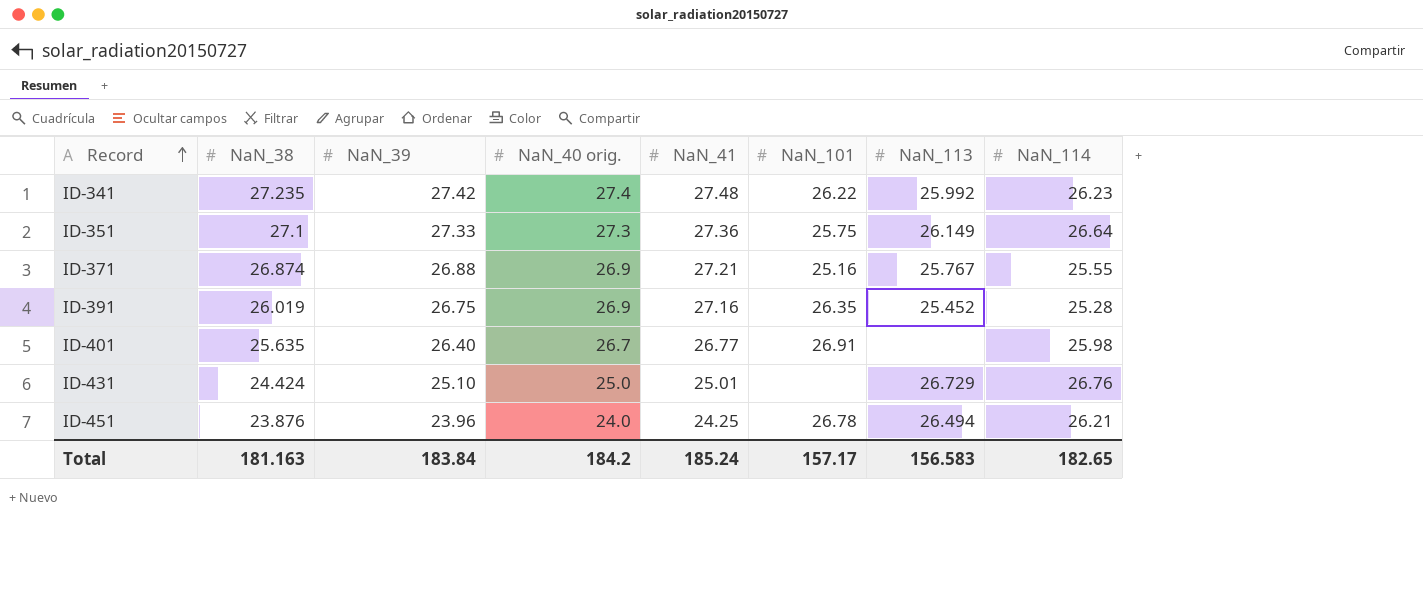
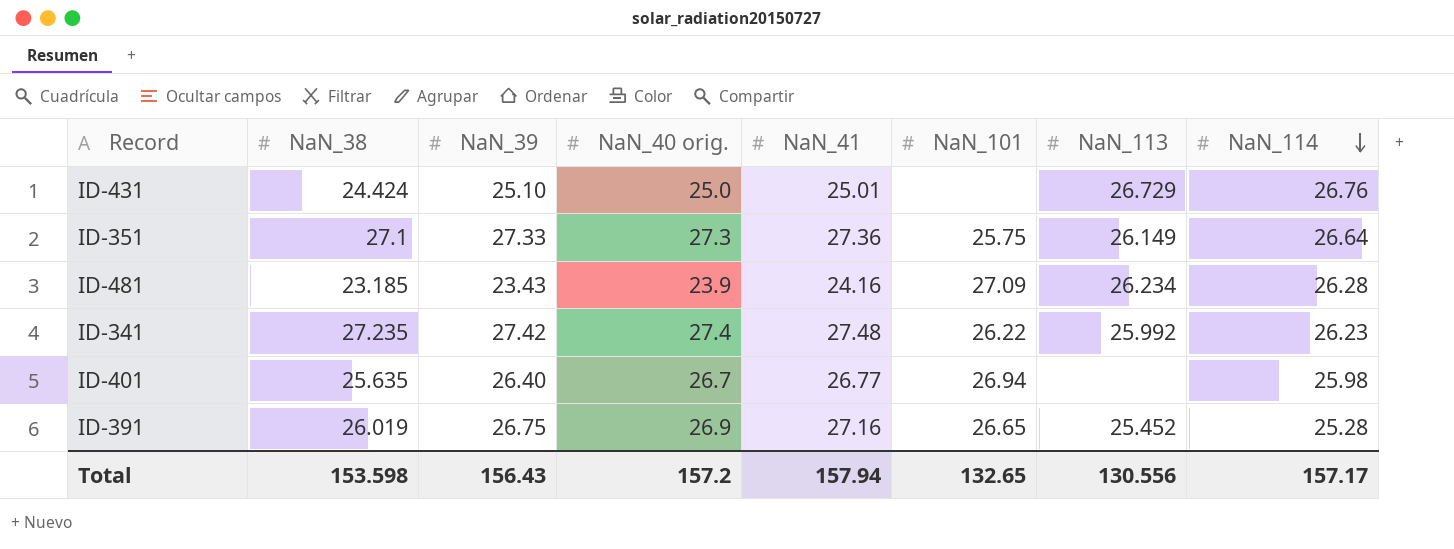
row order: Record ascending -> NaN_114 descending
row ID-371: 26.874 | 26.88 | 26.9 | 27.21 | 25.16 | 25.767 | 25.55 -> none
row ID-451: 23.876 | 23.96 | 24.0 | 24.25 | 26.78 | 26.494 | 26.21 -> none
row ID-481: none -> 23.185 | 23.43 | 23.9 | 24.16 | 27.09 | 26.234 | 26.28
ID-401 | NaN_101: 26.91 -> 26.94
ID-391 | NaN_101: 26.35 -> 26.65
Total | NaN_38: 181.163 -> 153.598
Total | NaN_39: 183.84 -> 156.43
Total | NaN_40 orig.: 184.2 -> 157.2
Total | NaN_41: 185.24 -> 157.94
Total | NaN_101: 157.17 -> 132.65
Total | NaN_113: 156.583 -> 130.556
Total | NaN_114: 182.65 -> 157.17

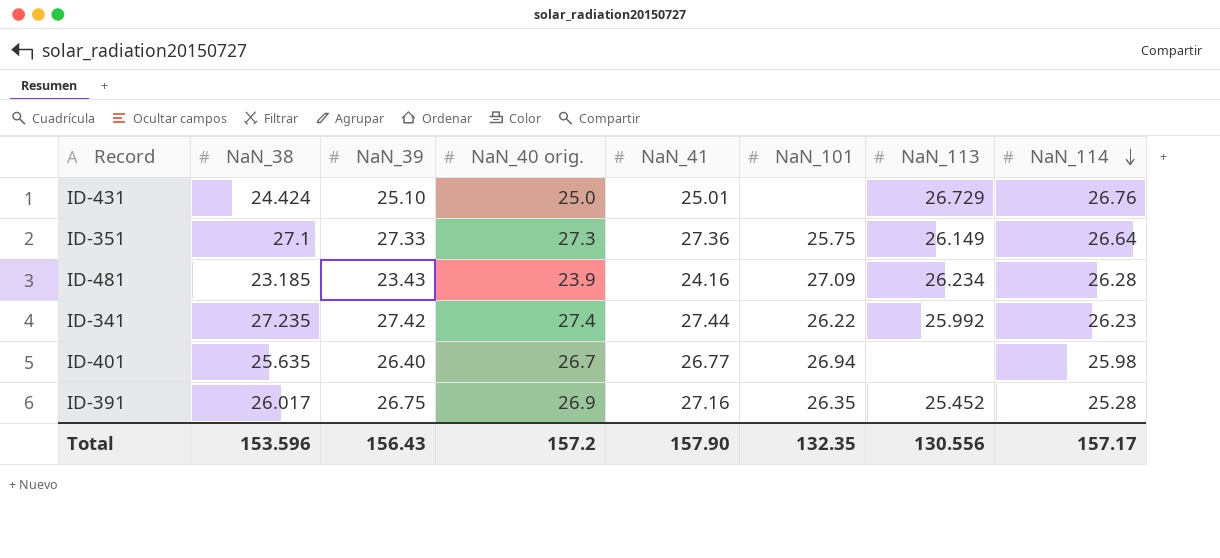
ID-341 | NaN_41: 27.48 -> 27.44
ID-391 | NaN_38: 26.019 -> 26.017
ID-391 | NaN_101: 26.65 -> 26.35
Total | NaN_38: 153.598 -> 153.596
Total | NaN_41: 157.94 -> 157.90
Total | NaN_101: 132.65 -> 132.35

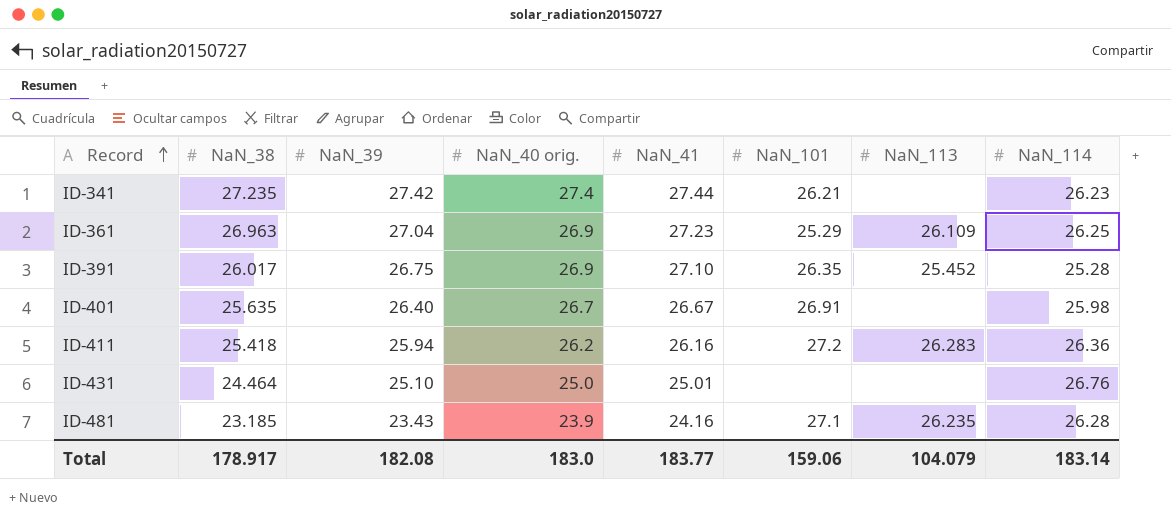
row order: NaN_114 descending -> Record ascending
row ID-351: 27.1 | 27.33 | 27.3 | 27.36 | 25.75 | 26.149 | 26.64 -> none
ID-341 | NaN_101: 26.22 -> 26.21
ID-341 | NaN_113: 25.992 -> none
row ID-361: none -> 26.963 | 27.04 | 26.9 | 27.23 | 25.29 | 26.109 | 26.25
ID-391 | NaN_41: 27.16 -> 27.10
ID-401 | NaN_41: 26.77 -> 26.67
ID-401 | NaN_101: 26.94 -> 26.91
row ID-411: none -> 25.418 | 25.94 | 26.2 | 26.16 | 27.2 | 26.283 | 26.36
ID-431 | NaN_38: 24.424 -> 24.464
ID-431 | NaN_113: 26.729 -> none
ID-481 | NaN_101: 27.09 -> 27.1
ID-481 | NaN_113: 26.234 -> 26.235
Total | NaN_38: 153.596 -> 178.917
Total | NaN_39: 156.43 -> 182.08
Total | NaN_40 orig.: 157.2 -> 183.0
Total | NaN_41: 157.90 -> 183.77
Total | NaN_101: 132.35 -> 159.06
Total | NaN_113: 130.556 -> 104.079
Total | NaN_114: 157.17 -> 183.14

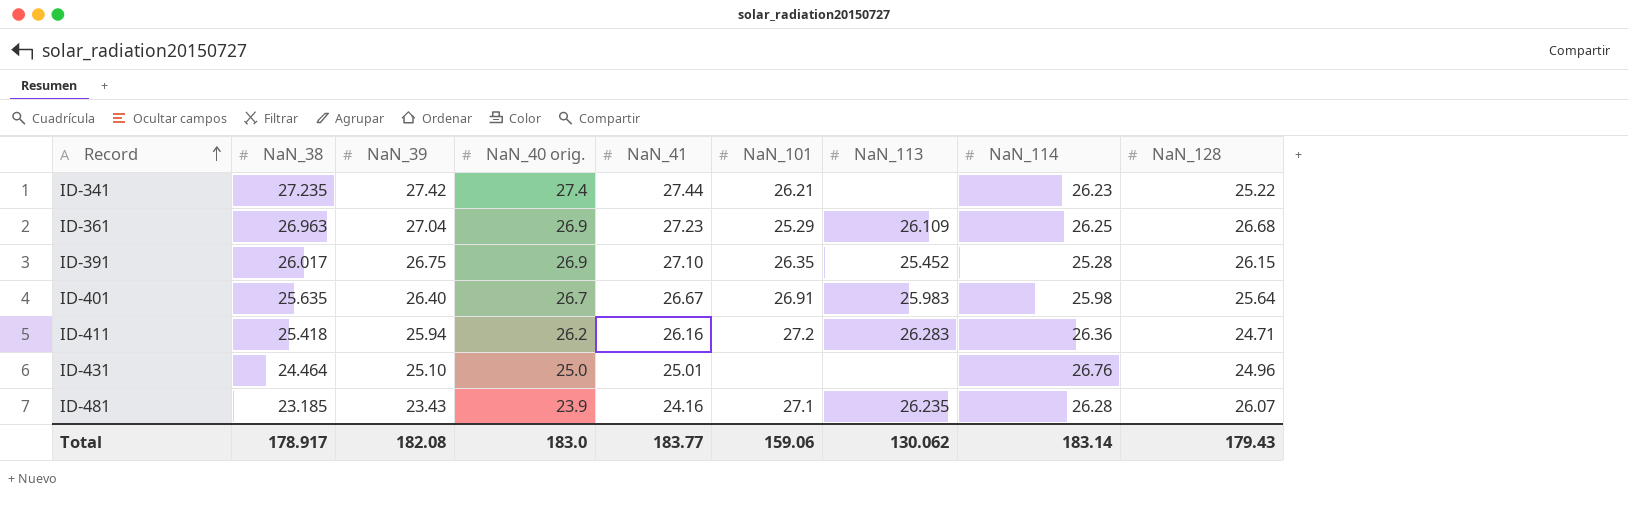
column NaN_128 | position: none -> 9
ID-401 | NaN_113: none -> 25.983
Total | NaN_113: 104.079 -> 130.062

